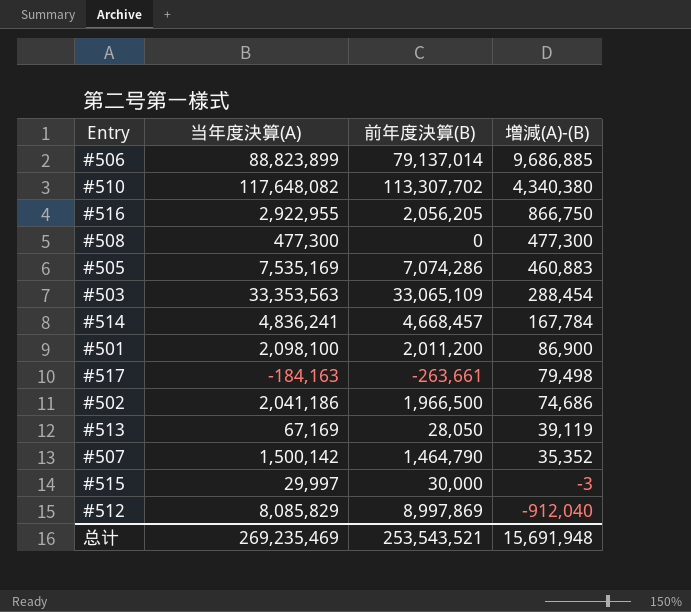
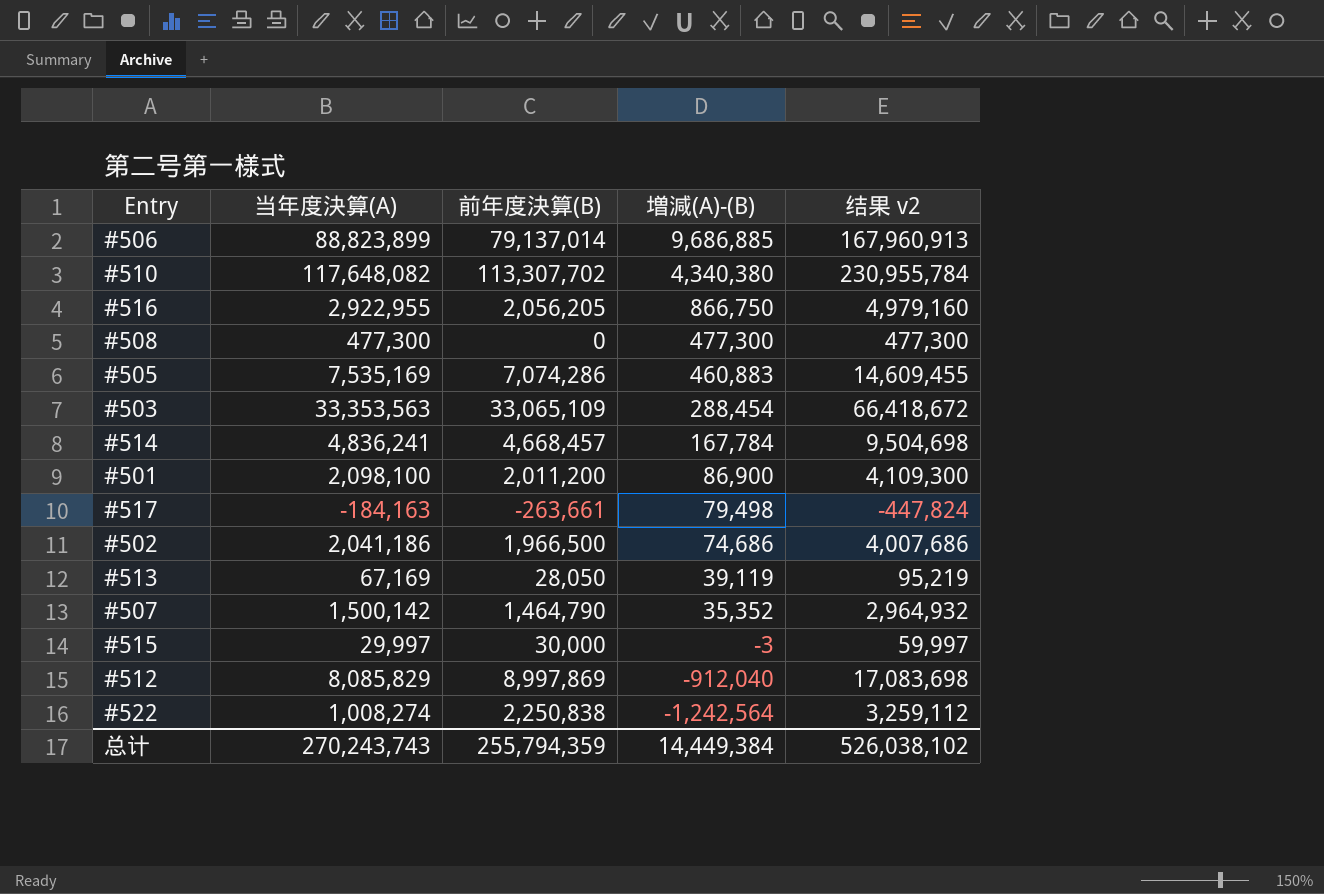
column 结果 v2 | formula: none -> [当年度決算(A)] + [前年度決算(B)]
row #522: none -> 1,008,274 | 2,250,838 | -1,242,564 | 3,259,112
总计 | 当年度決算(A): 269,235,469 -> 270,243,743
总计 | 前年度決算(B): 253,543,521 -> 255,794,359
总计 | 増減(A)-(B): 15,691,948 -> 14,449,384

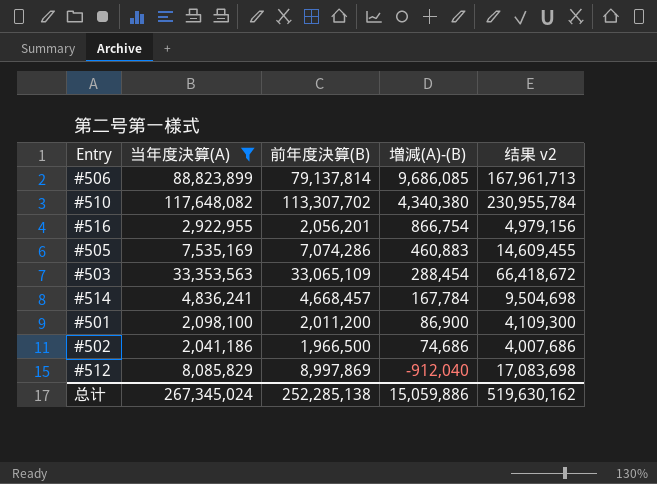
filter: none -> 当年度決算(A) >= 2,041,186
#506 | 前年度決算(B): 79,137,014 -> 79,137,814
#506 | 増減(A)-(B): 9,686,885 -> 9,686,085
#506 | 结果 v2: 167,960,913 -> 167,961,713
#516 | 前年度決算(B): 2,056,205 -> 2,056,201
#516 | 増減(A)-(B): 866,750 -> 866,754
#516 | 结果 v2: 4,979,160 -> 4,979,156
总计 | 当年度決算(A): 270,243,743 -> 267,345,024
总计 | 前年度決算(B): 255,794,359 -> 252,285,138
总计 | 増減(A)-(B): 14,449,384 -> 15,059,886
总计 | 结果 v2: 526,038,102 -> 519,630,162

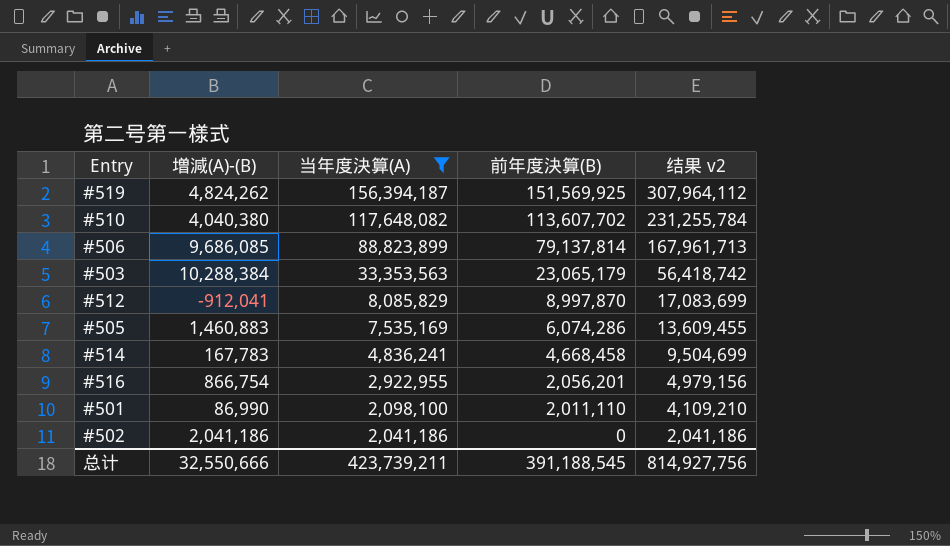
row order: 増減(A)-(B) descending -> 当年度決算(A) descending
column 増減(A)-(B) | position: 4 -> 2
row #519: none -> 4,824,262 | 156,394,187 | 151,569,925 | 307,964,112
#510 | 増減(A)-(B): 4,340,380 -> 4,040,380
#510 | 前年度決算(B): 113,307,702 -> 113,607,702
#510 | 结果 v2: 230,955,784 -> 231,255,784
#503 | 増減(A)-(B): 288,454 -> 10,288,384
#503 | 前年度決算(B): 33,065,109 -> 23,065,179
#503 | 结果 v2: 66,418,672 -> 56,418,742
#512 | 増減(A)-(B): -912,040 -> -912,041
#512 | 前年度決算(B): 8,997,869 -> 8,997,870
#512 | 结果 v2: 17,083,698 -> 17,083,699
#505 | 増減(A)-(B): 460,883 -> 1,460,883
#505 | 前年度決算(B): 7,074,286 -> 6,074,286
#505 | 结果 v2: 14,609,455 -> 13,609,455
#514 | 増減(A)-(B): 167,784 -> 167,783
#514 | 前年度決算(B): 4,668,457 -> 4,668,458
#514 | 结果 v2: 9,504,698 -> 9,504,699
#501 | 増減(A)-(B): 86,900 -> 86,990
#501 | 前年度決算(B): 2,011,200 -> 2,011,110
#501 | 结果 v2: 4,109,300 -> 4,109,210
#502 | 増減(A)-(B): 74,686 -> 2,041,186
#502 | 前年度決算(B): 1,966,500 -> 0
#502 | 结果 v2: 4,007,686 -> 2,041,186
总计 | 増減(A)-(B): 15,059,886 -> 32,550,666
总计 | 当年度決算(A): 267,345,024 -> 423,739,211
总计 | 前年度決算(B): 252,285,138 -> 391,188,545
总计 | 结果 v2: 519,630,162 -> 814,927,756

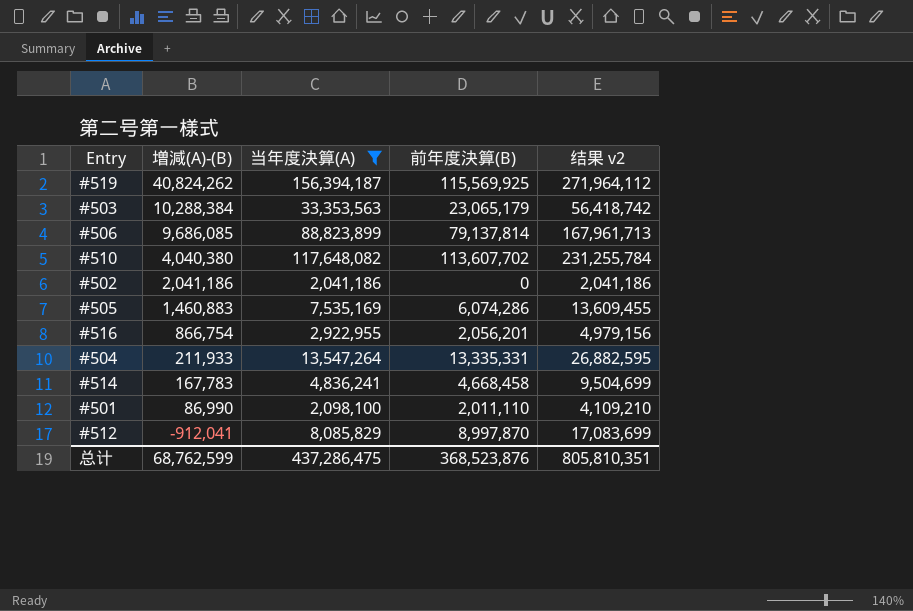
row order: 当年度決算(A) descending -> 増減(A)-(B) descending
#519 | 増減(A)-(B): 4,824,262 -> 40,824,262
#519 | 前年度決算(B): 151,569,925 -> 115,569,925
#519 | 结果 v2: 307,964,112 -> 271,964,112
row #504: none -> 211,933 | 13,547,264 | 13,335,331 | 26,882,595
总计 | 増減(A)-(B): 32,550,666 -> 68,762,599
总计 | 当年度決算(A): 423,739,211 -> 437,286,475
总计 | 前年度決算(B): 391,188,545 -> 368,523,876
总计 | 结果 v2: 814,927,756 -> 805,810,351

